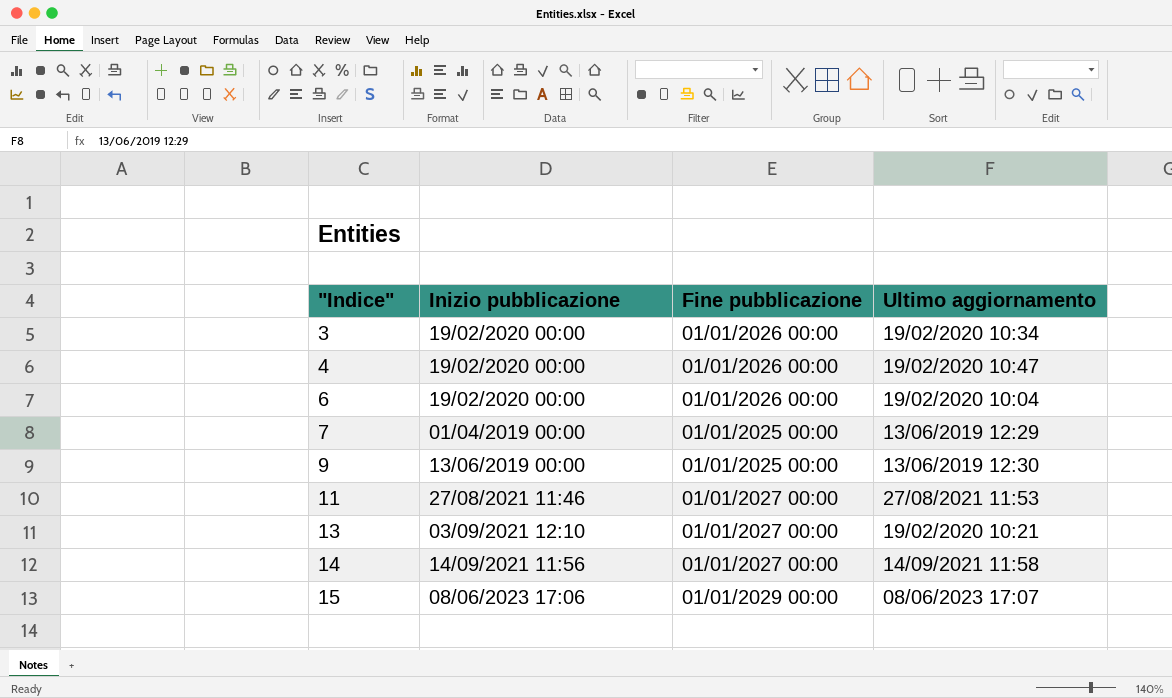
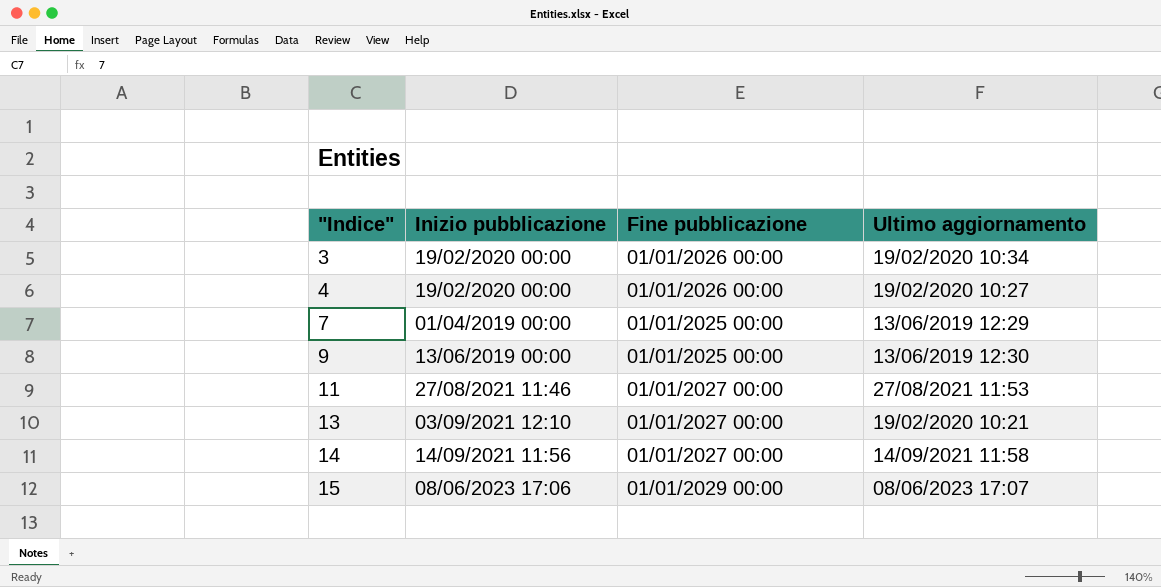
row 6: 19/02/2020 00:00 | 01/01/2026 00:00 | 19/02/2020 10:04 -> none
4 | Ultimo aggiornamento: 19/02/2020 10:47 -> 19/02/2020 10:27

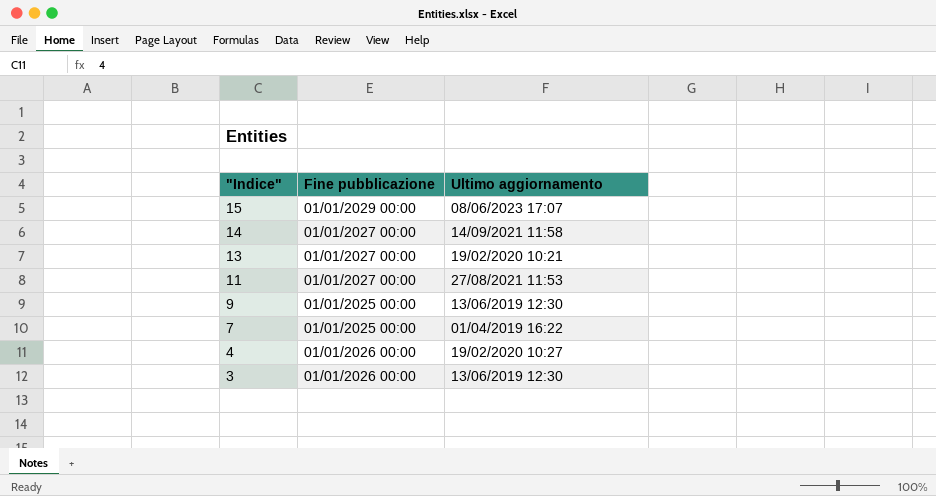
row order: "Indice" ascending -> "Indice" descending
column Inizio pubblicazione | position: 2 -> none
7 | Ultimo aggiornamento: 13/06/2019 12:29 -> 01/04/2019 16:22
3 | Ultimo aggiornamento: 19/02/2020 10:34 -> 13/06/2019 12:30

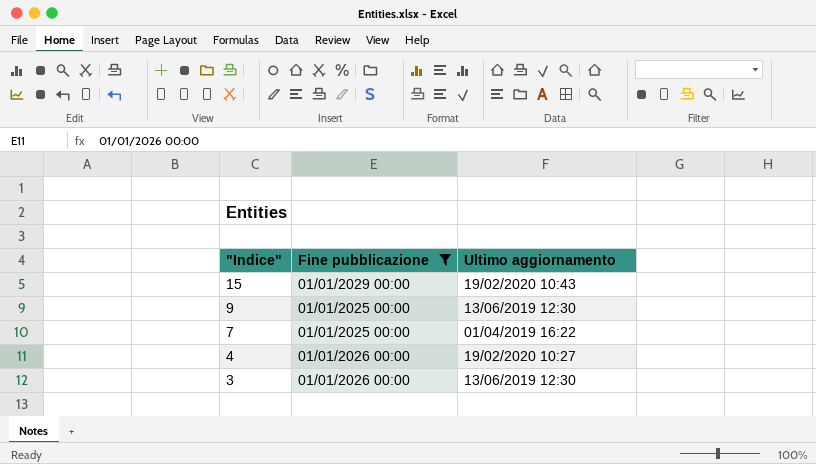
filter: none -> Fine pubblicazione != 01/01/2027 00:00
15 | Ultimo aggiornamento: 08/06/2023 17:07 -> 19/02/2020 10:43

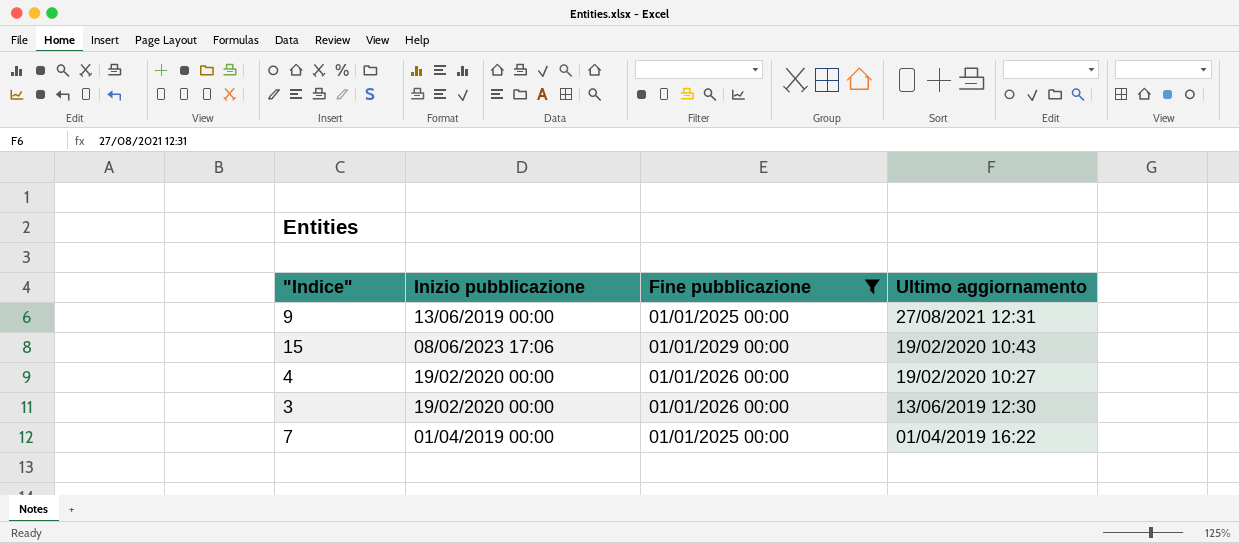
row order: "Indice" descending -> Ultimo aggiornamento descending
column Inizio pubblicazione | position: none -> 2
9 | Ultimo aggiornamento: 13/06/2019 12:30 -> 27/08/2021 12:31

